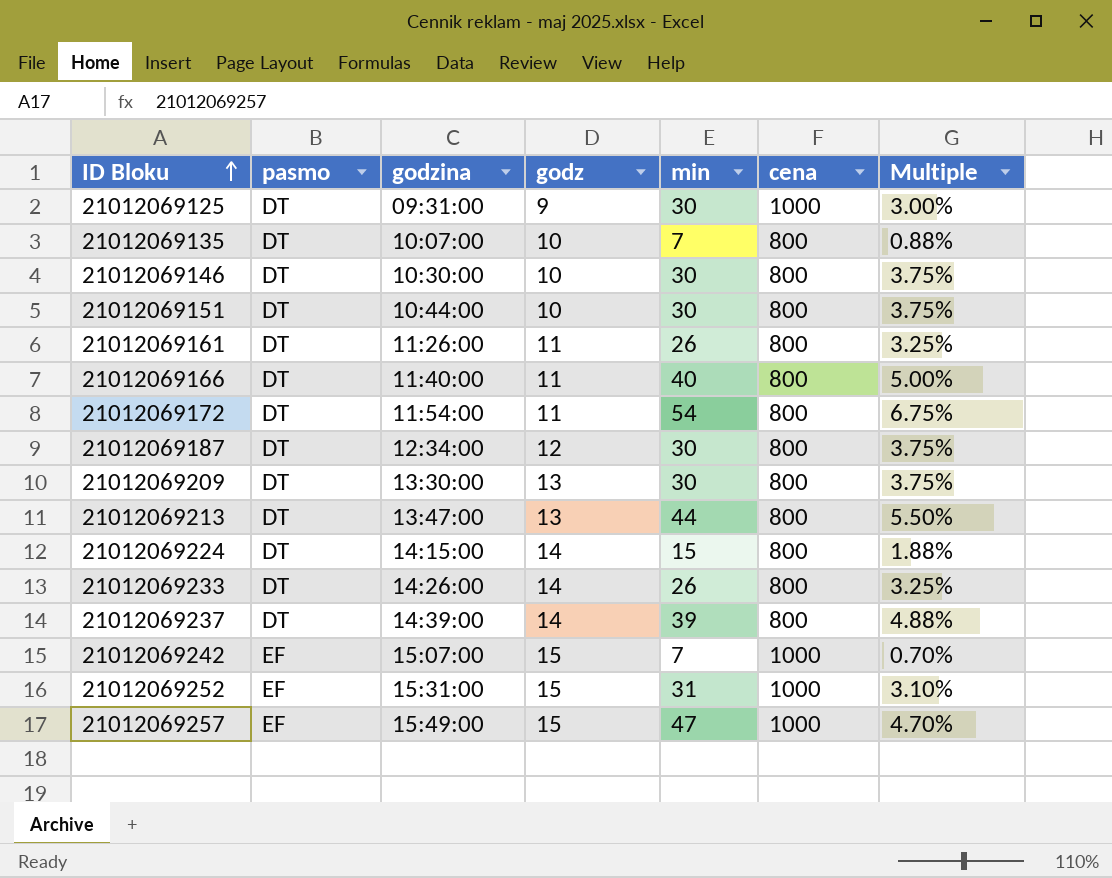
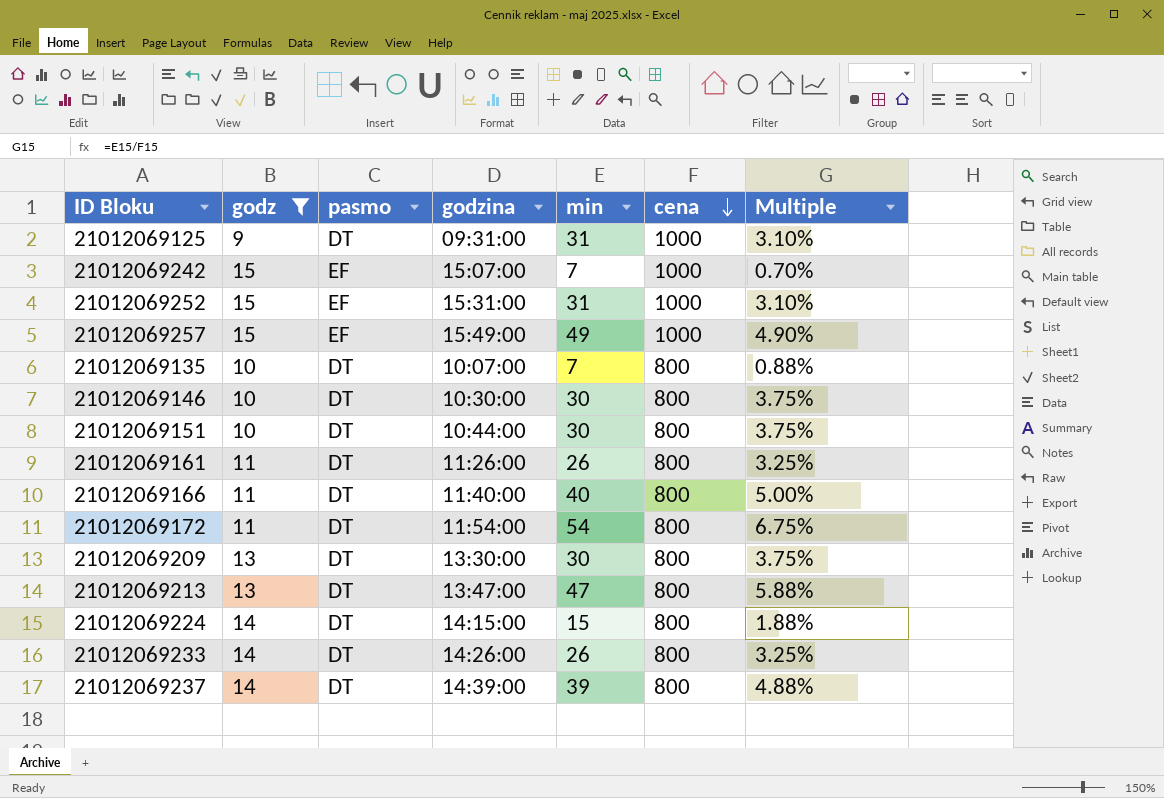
filter: none -> godz != 12
row order: ID Bloku ascending -> cena descending
column godz | position: 4 -> 2
21012069125 | min: 30 -> 31
21012069125 | Multiple: 3.00% -> 3.10%
21012069257 | min: 47 -> 49
21012069257 | Multiple: 4.70% -> 4.90%
21012069213 | min: 44 -> 47
21012069213 | Multiple: 5.50% -> 5.88%

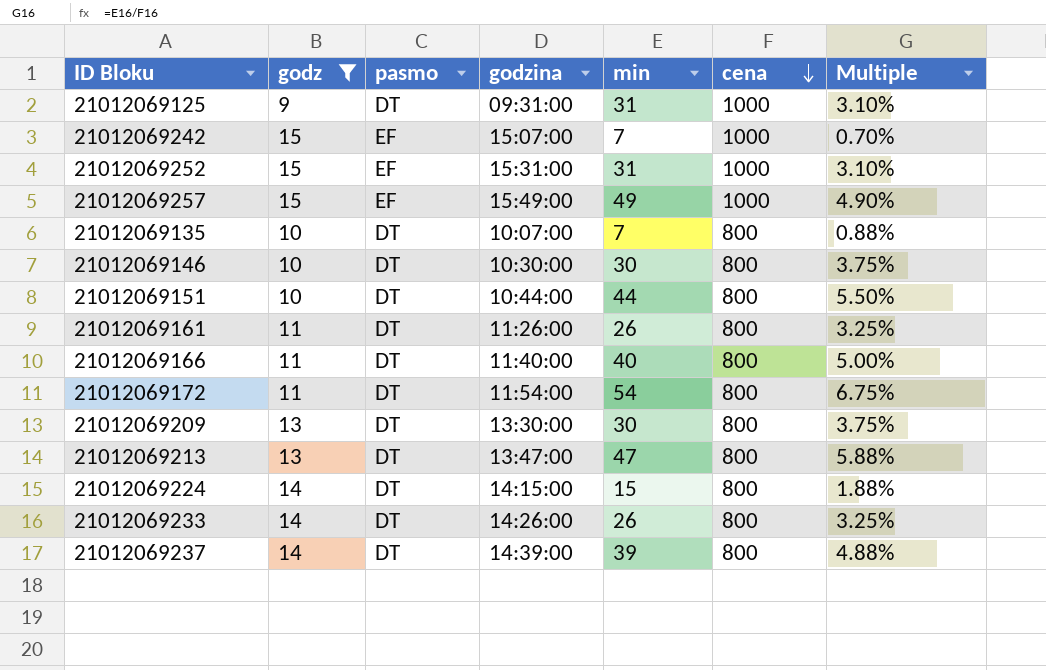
21012069151 | min: 30 -> 44
21012069151 | Multiple: 3.75% -> 5.50%

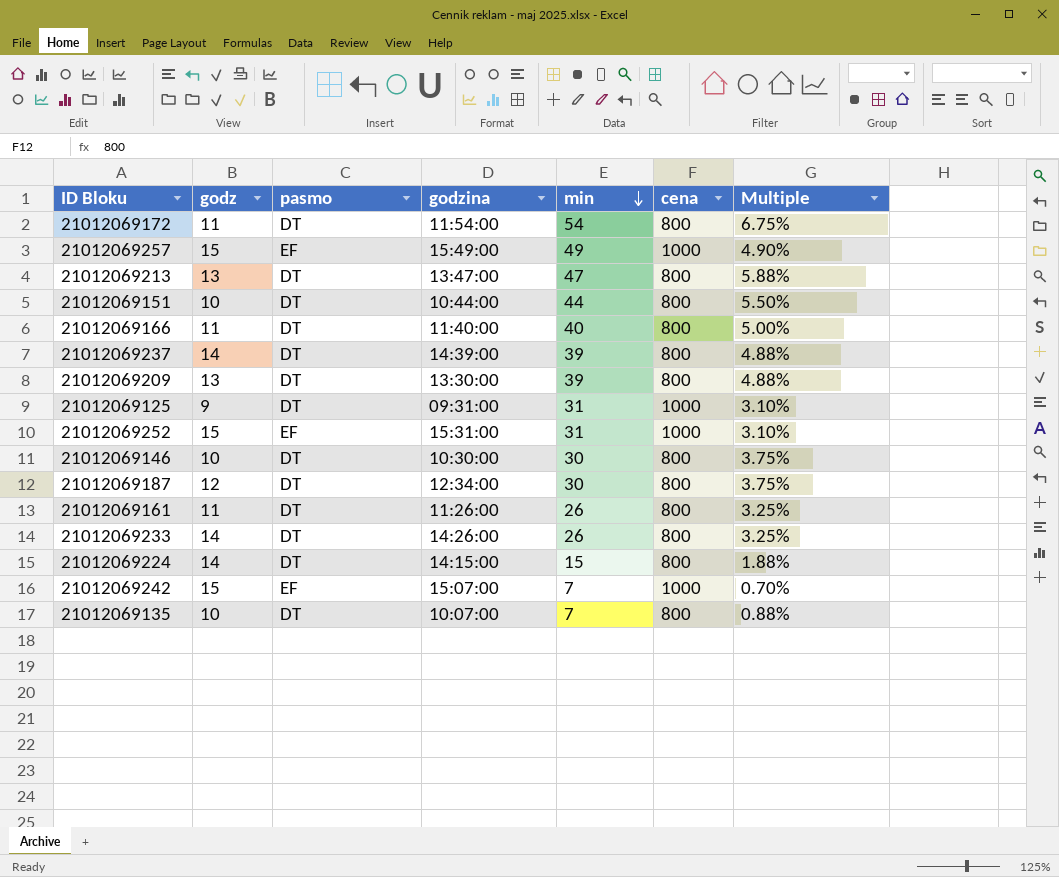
filter: godz != 12 -> none
row order: cena descending -> min descending
21012069209 | min: 30 -> 39
21012069209 | Multiple: 3.75% -> 4.88%

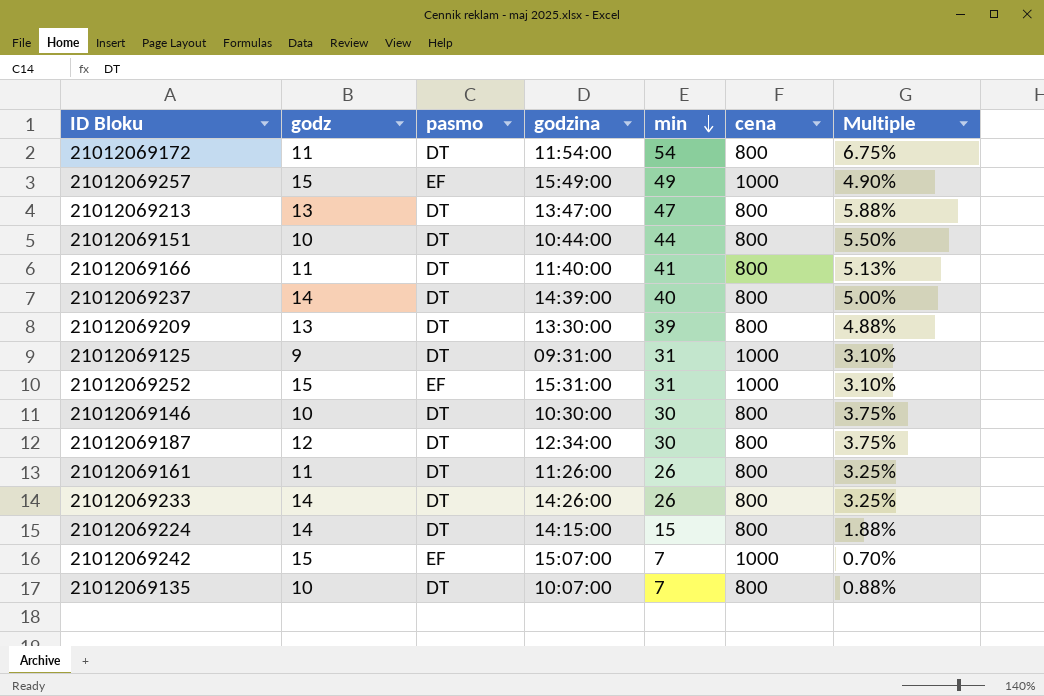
21012069166 | min: 40 -> 41
21012069166 | Multiple: 5.00% -> 5.13%
21012069237 | min: 39 -> 40
21012069237 | Multiple: 4.88% -> 5.00%

